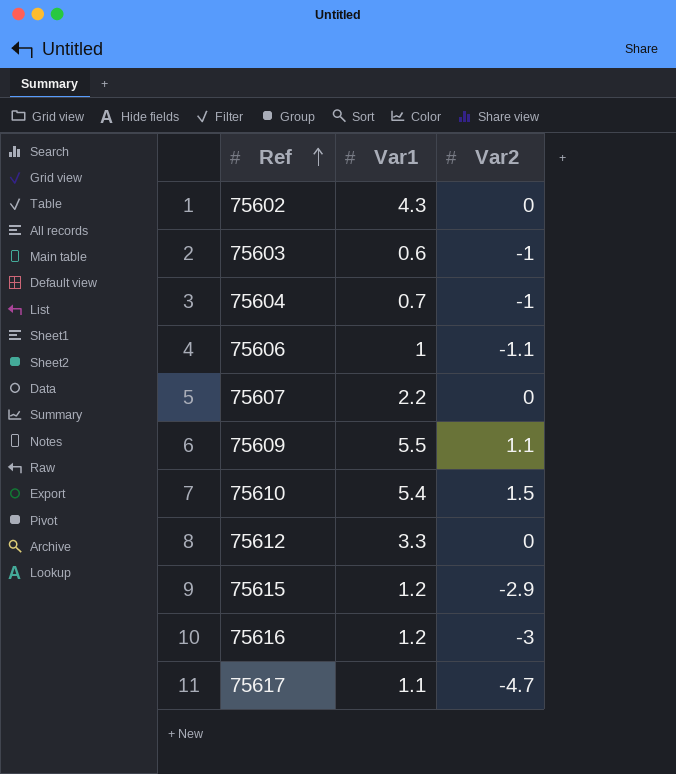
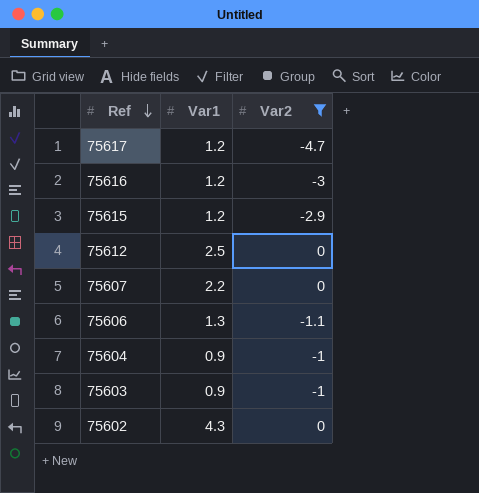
filter: none -> Var2 <= 0
row order: Ref ascending -> Ref descending
75617 | Var1: 1.1 -> 1.2
75612 | Var1: 3.3 -> 2.5
75606 | Var1: 1 -> 1.3
75604 | Var1: 0.7 -> 0.9
75603 | Var1: 0.6 -> 0.9

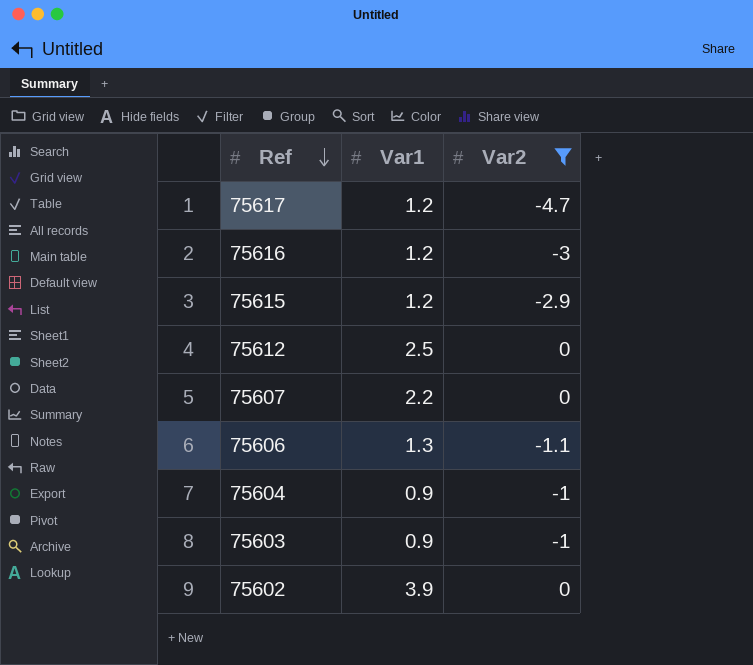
75602 | Var1: 4.3 -> 3.9

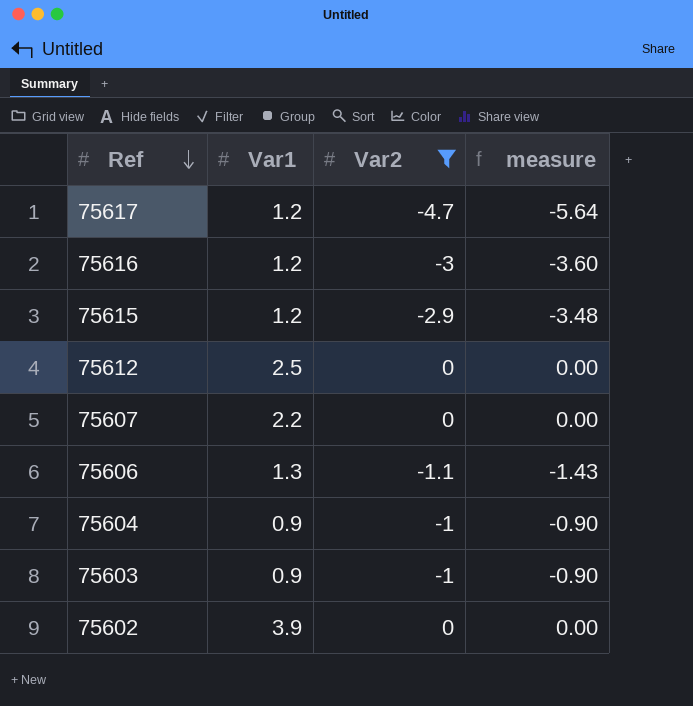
column measure | formula: none -> [Var1] * [Var2]

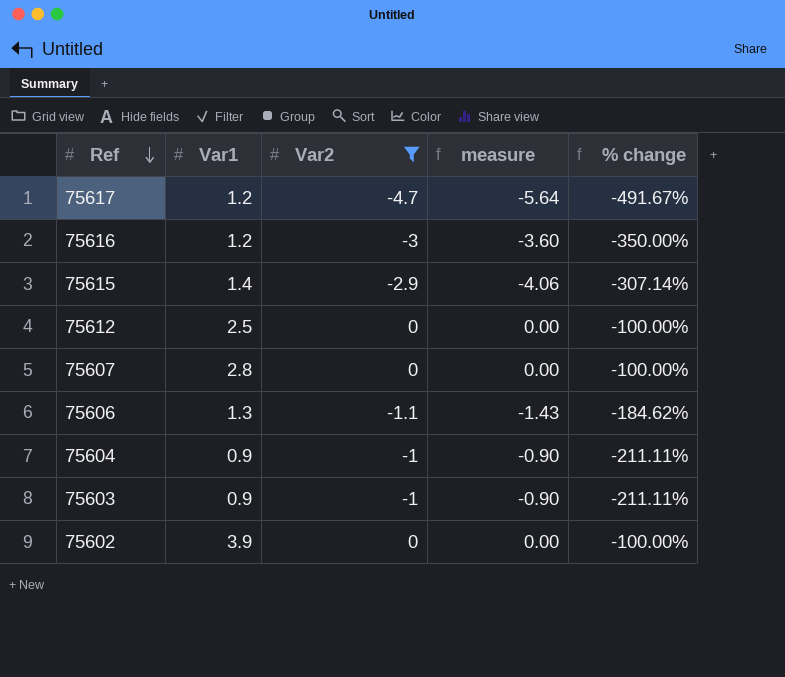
column % change | formula: none -> ([Var2] - [Var1]) / [Var1]
75615 | Var1: 1.2 -> 1.4
75615 | measure: -3.48 -> -4.06
75607 | Var1: 2.2 -> 2.8

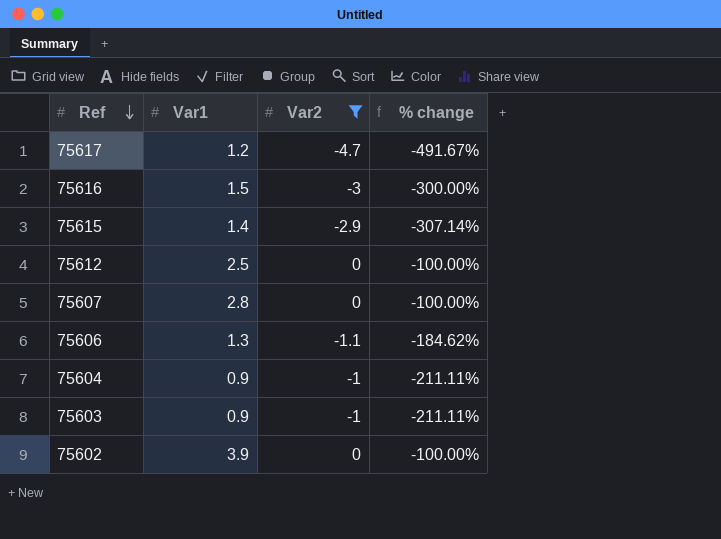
column measure | formula: [Var1] * [Var2] -> none
75616 | Var1: 1.2 -> 1.5
75616 | % change: -350.00% -> -300.00%

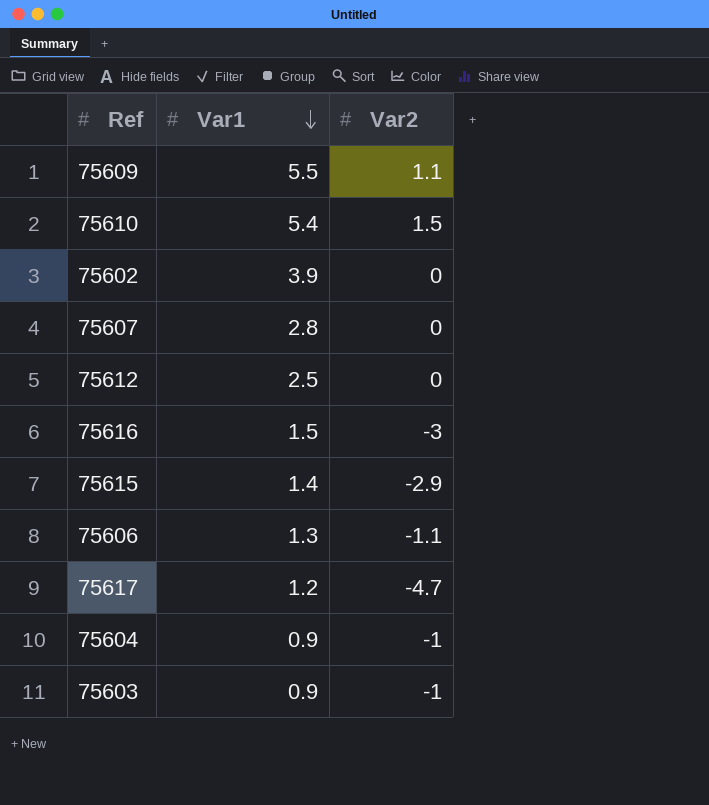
filter: Var2 <= 0 -> none
row order: Ref descending -> Var1 descending
column % change | formula: ([Var2] - [Var1]) / [Var1] -> none

